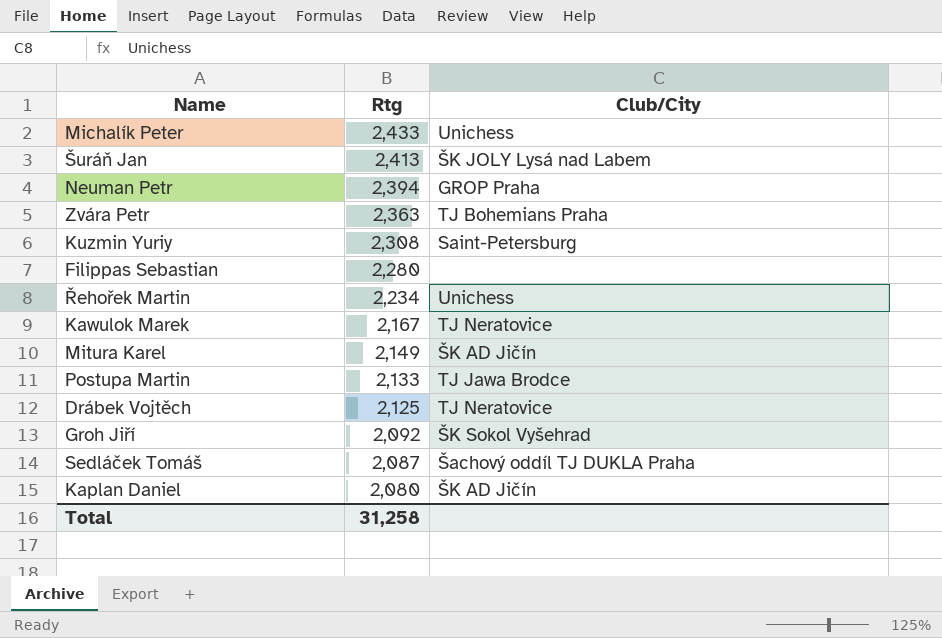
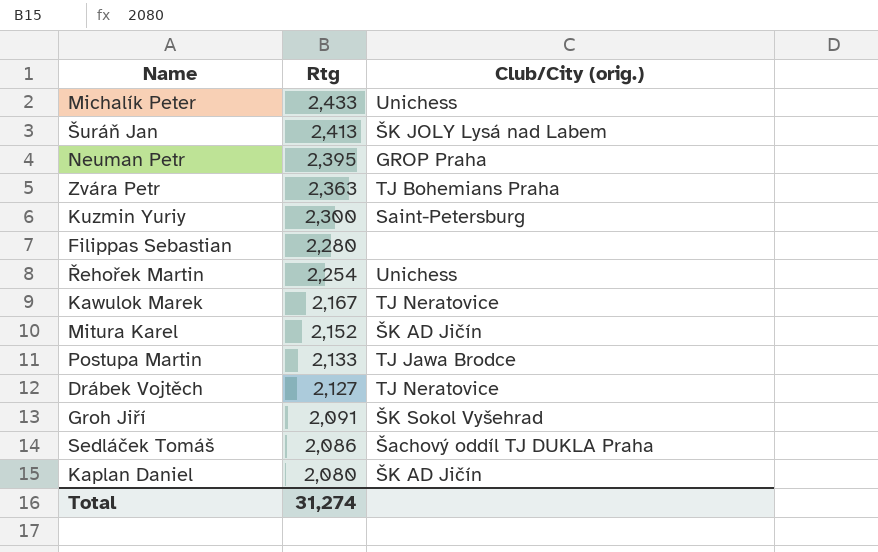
column name: Club/City -> Club/City (orig.)
Neuman Petr | Rtg: 2,394 -> 2,395
Kuzmin Yuriy | Rtg: 2,308 -> 2,300
Řehořek Martin | Rtg: 2,234 -> 2,254
Mitura Karel | Rtg: 2,149 -> 2,152
Drábek Vojtěch | Rtg: 2,125 -> 2,127
Groh Jiří | Rtg: 2,092 -> 2,091
Sedláček Tomáš | Rtg: 2,087 -> 2,086
Total | Rtg: 31,258 -> 31,274

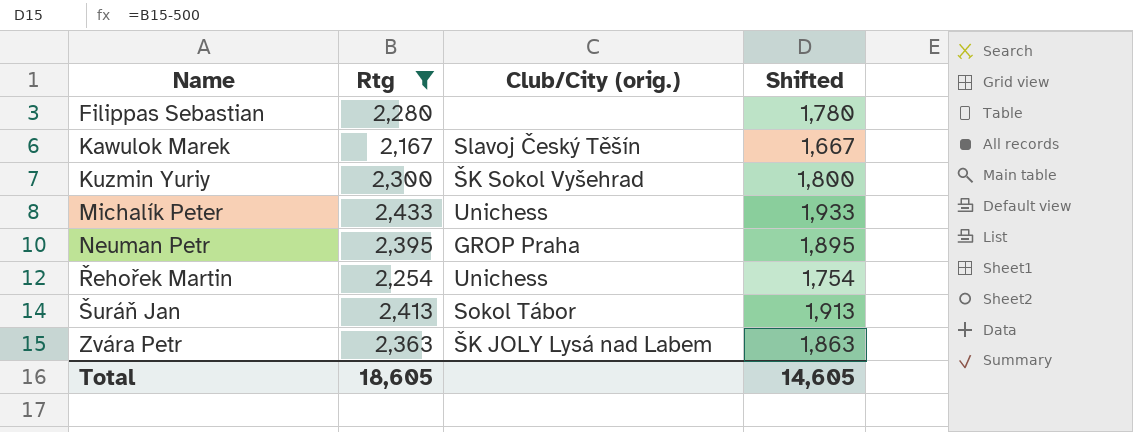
filter: none -> Rtg >= 2,167
row order: Rtg descending -> Name ascending
column Shifted | formula: none -> [Rtg] - 500
Kawulok Marek | Club/City (orig.): TJ Neratovice -> Slavoj Český Těšín
Kuzmin Yuriy | Club/City (orig.): Saint-Petersburg -> ŠK Sokol Vyšehrad
Šuráň Jan | Club/City (orig.): ŠK JOLY Lysá nad Labem -> Sokol Tábor
Zvára Petr | Club/City (orig.): TJ Bohemians Praha -> ŠK JOLY Lysá nad Labem
Total | Rtg: 31,274 -> 18,605

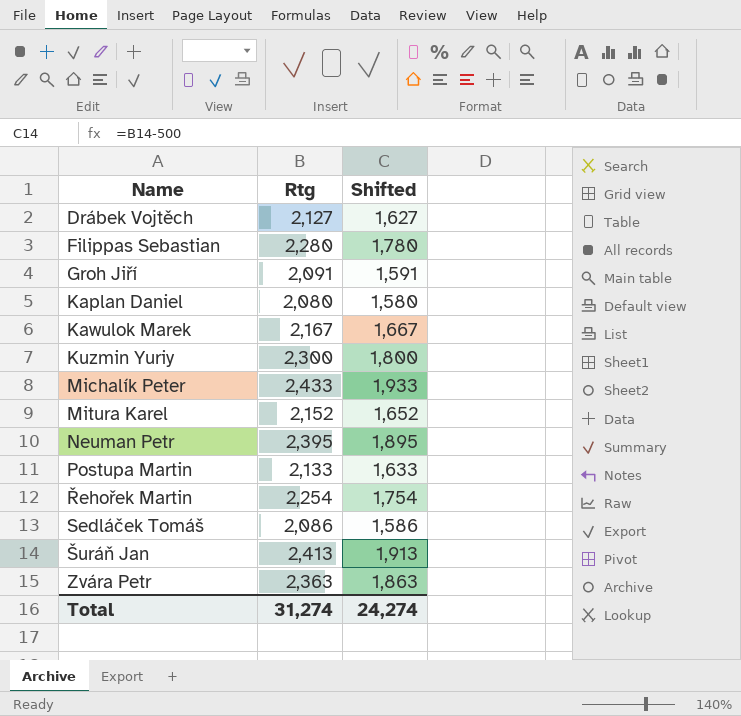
filter: Rtg >= 2,167 -> none
column Club/City (orig.) | position: 3 -> none
Total | Rtg: 18,605 -> 31,274
Total | Shifted: 14,605 -> 24,274

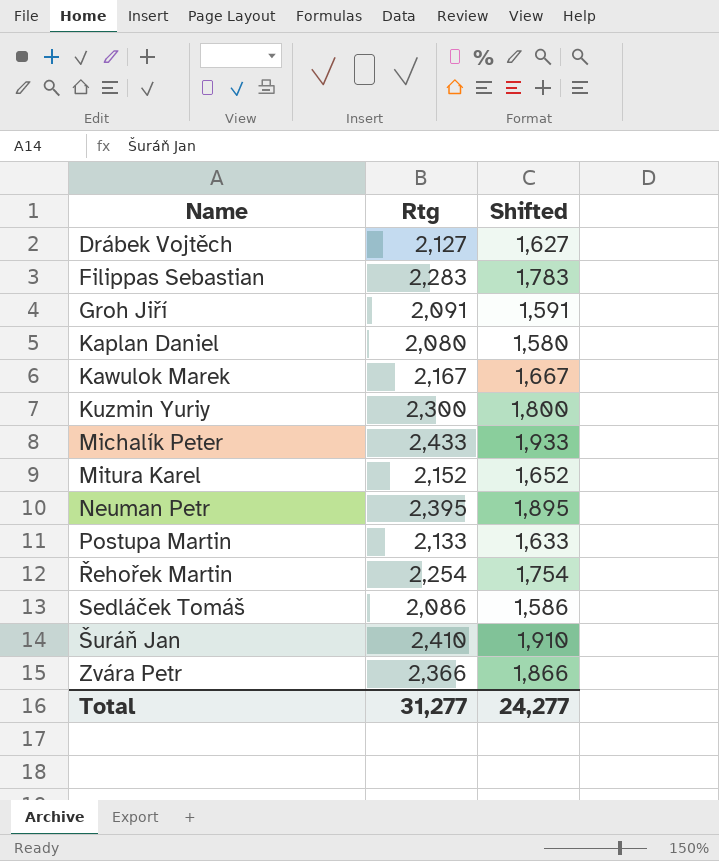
Filippas Sebastian | Rtg: 2,280 -> 2,283
Filippas Sebastian | Shifted: 1,780 -> 1,783
Šuráň Jan | Rtg: 2,413 -> 2,410
Šuráň Jan | Shifted: 1,913 -> 1,910
Zvára Petr | Rtg: 2,363 -> 2,366
Zvára Petr | Shifted: 1,863 -> 1,866
Total | Rtg: 31,274 -> 31,277
Total | Shifted: 24,274 -> 24,277

